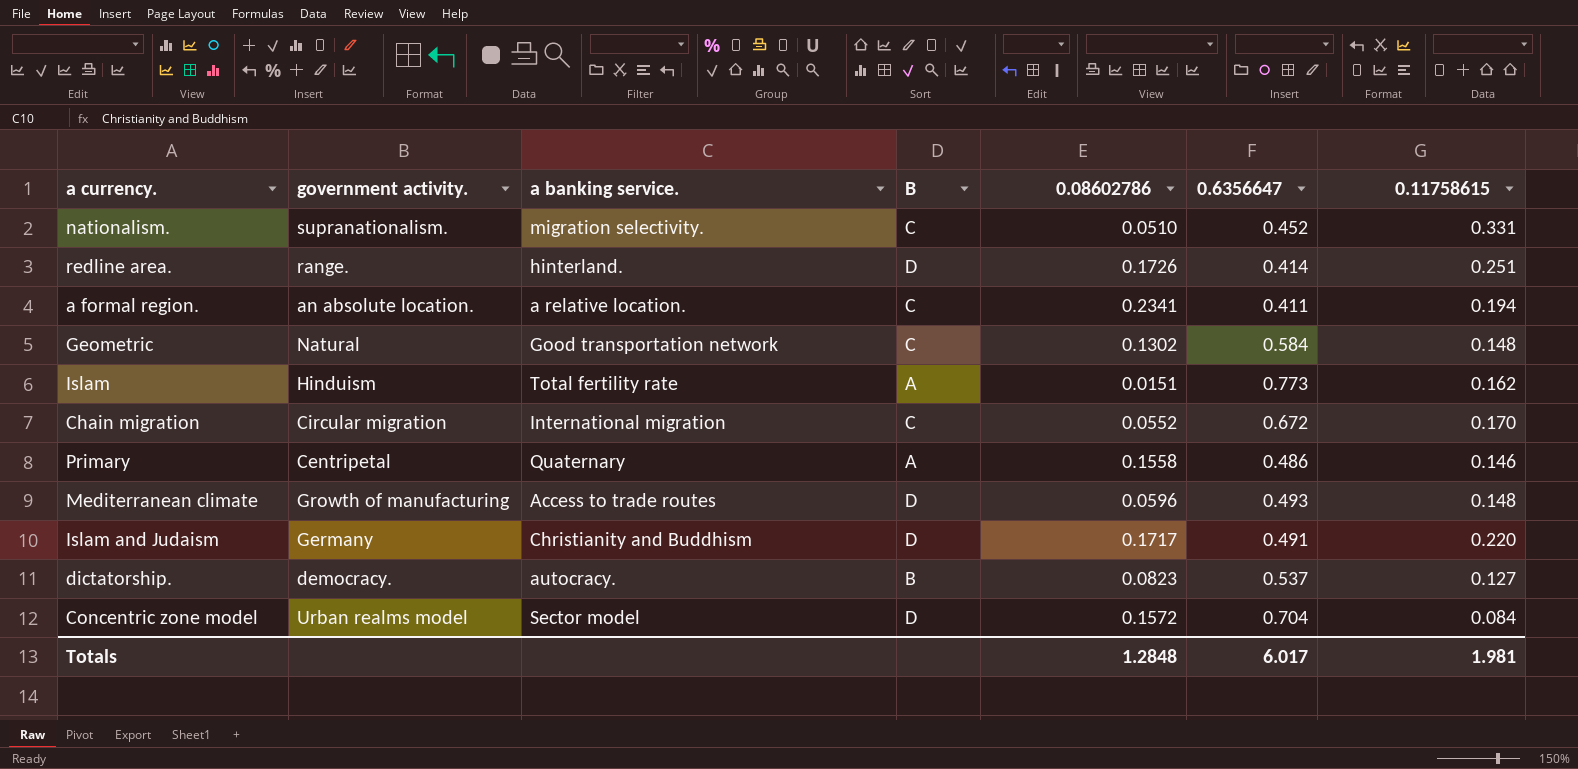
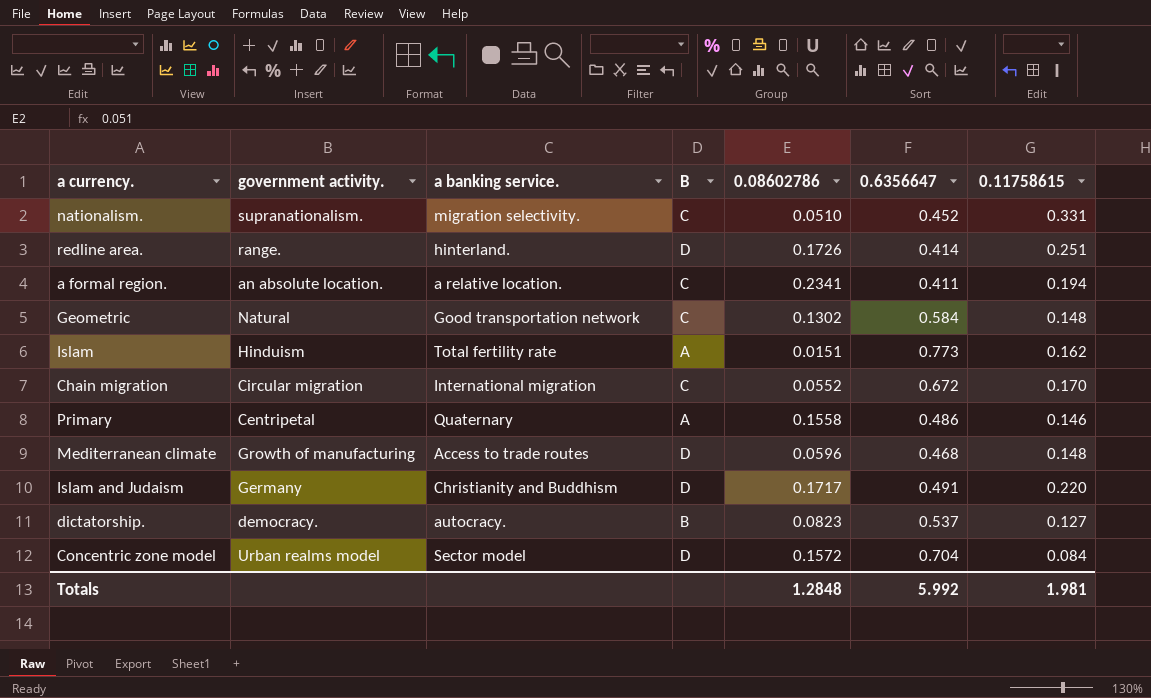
Mediterranean climate | 0.6356647: 0.493 -> 0.468
Totals | 0.6356647: 6.017 -> 5.992

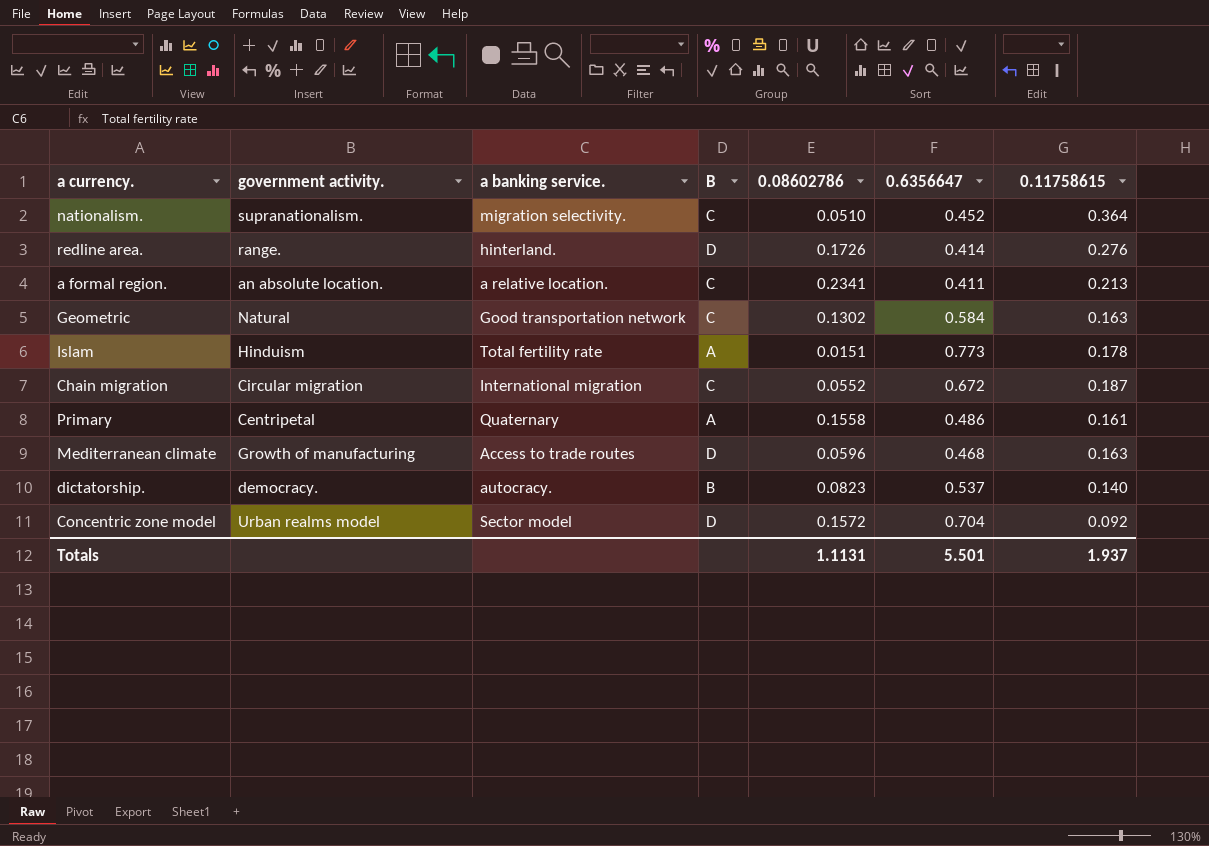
row Islam and Judaism: Germany | Christianity and Buddhism | D | 0.1717 | 0.491 | 0.220 -> none
nationalism. | 0.11758615: 0.331 -> 0.364
redline area. | 0.11758615: 0.251 -> 0.276
a formal region. | 0.11758615: 0.194 -> 0.213
Geometric | 0.11758615: 0.148 -> 0.163
Islam | 0.11758615: 0.162 -> 0.178
Chain migration | 0.11758615: 0.170 -> 0.187
Primary | 0.11758615: 0.146 -> 0.161
Mediterranean climate | 0.11758615: 0.148 -> 0.163
dictatorship. | 0.11758615: 0.127 -> 0.140
Concentric zone model | 0.11758615: 0.084 -> 0.092
Totals | 0.08602786: 1.2848 -> 1.1131
Totals | 0.6356647: 5.992 -> 5.501
Totals | 0.11758615: 1.981 -> 1.937

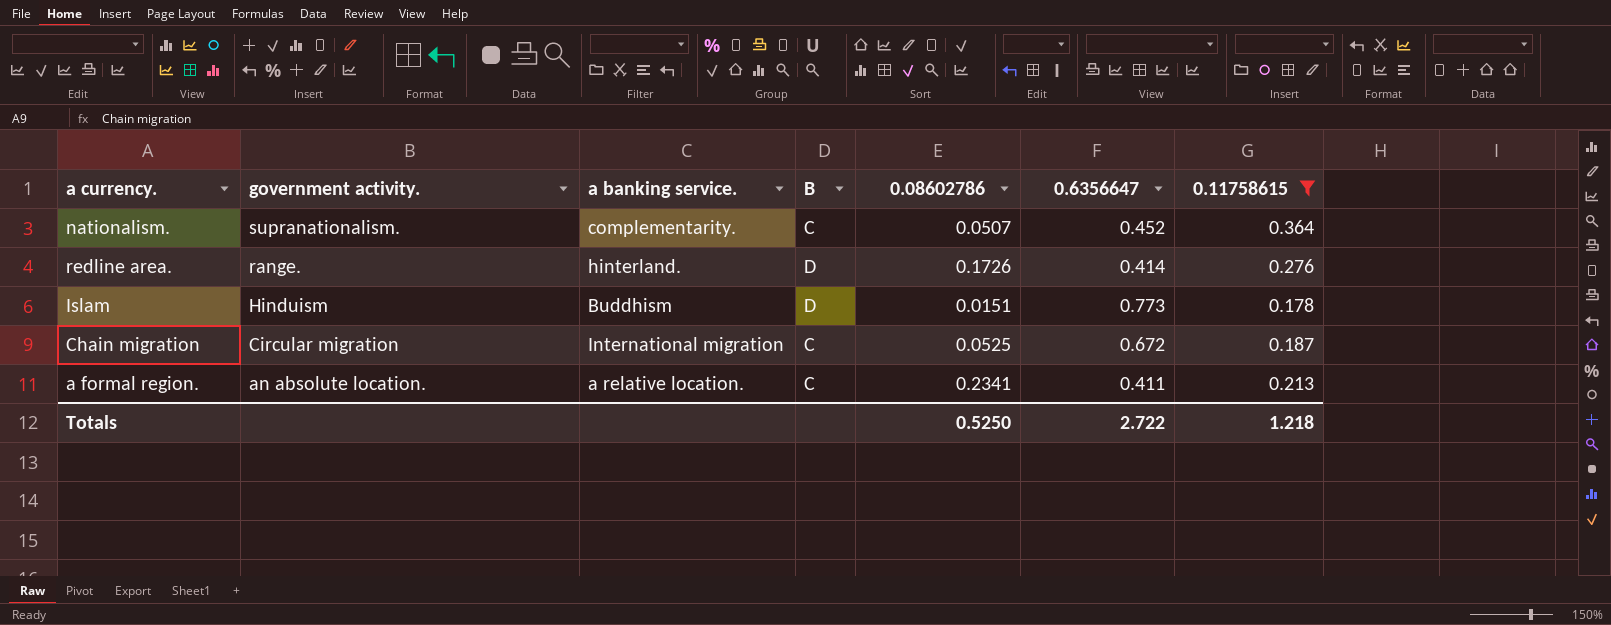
filter: none -> 0.11758615 >= 0.178
row order: none -> government activity. descending
nationalism. | a banking service.: migration selectivity. -> complementarity.
nationalism. | 0.08602786: 0.0510 -> 0.0507
Islam | a banking service.: Total fertility rate -> Buddhism
Islam | B: A -> D
Chain migration | 0.08602786: 0.0552 -> 0.0525
Totals | 0.08602786: 1.1131 -> 0.5250
Totals | 0.6356647: 5.501 -> 2.722
Totals | 0.11758615: 1.937 -> 1.218

